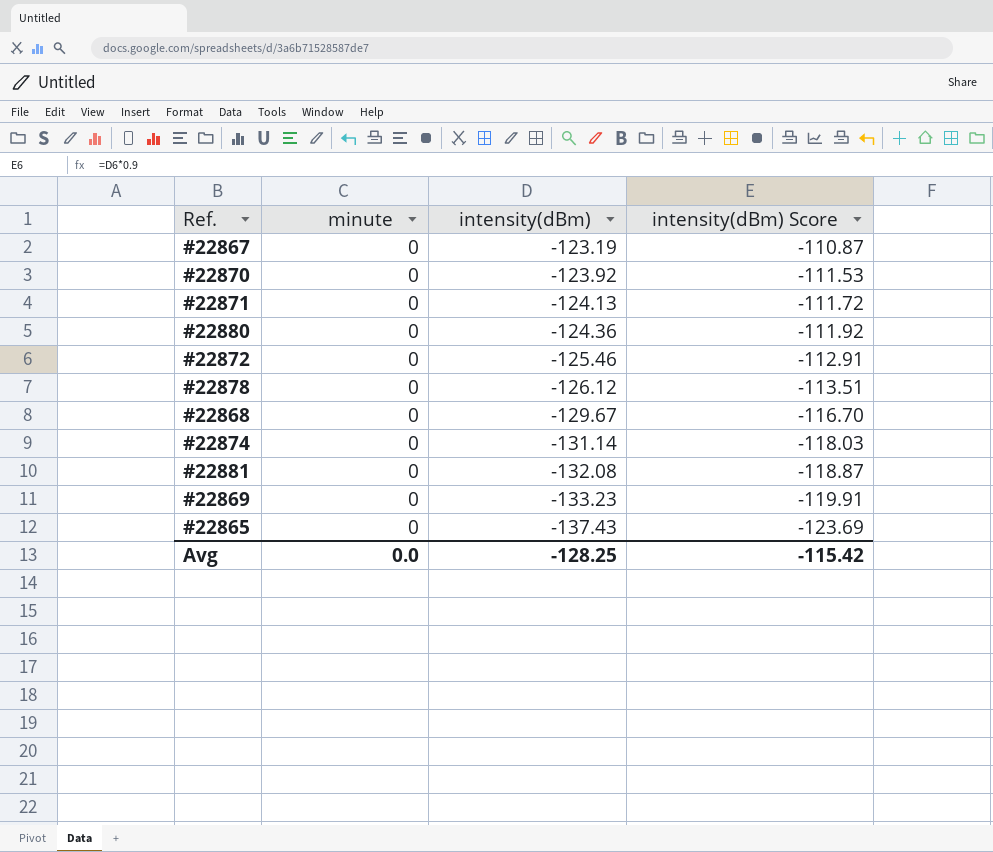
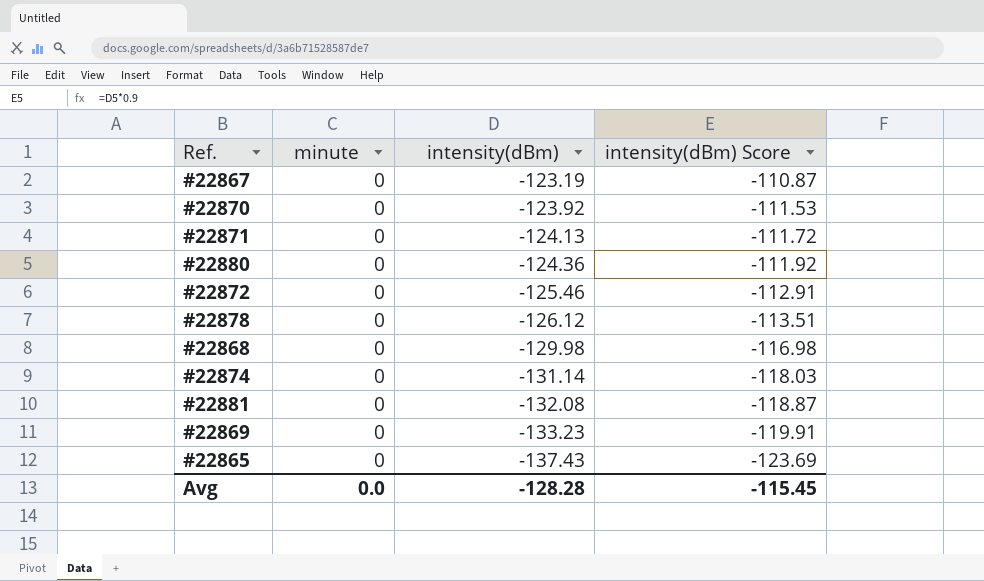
#22868 | intensity(dBm): -129.67 -> -129.98
#22868 | intensity(dBm) Score: -116.70 -> -116.98
Avg | intensity(dBm): -128.25 -> -128.28
Avg | intensity(dBm) Score: -115.42 -> -115.45

